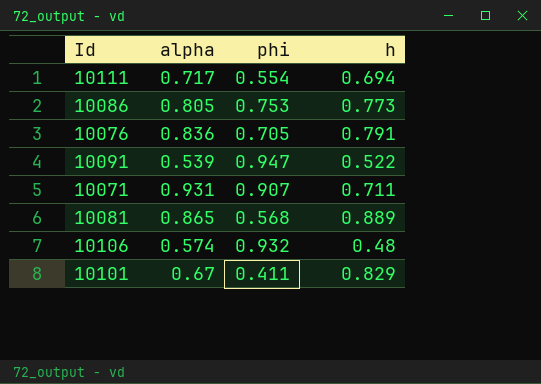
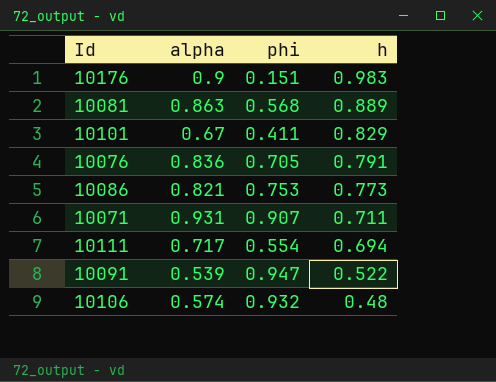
row order: none -> h descending
row 10176: none -> 0.9 | 0.151 | 0.983
10081 | alpha: 0.865 -> 0.863
10086 | alpha: 0.805 -> 0.821

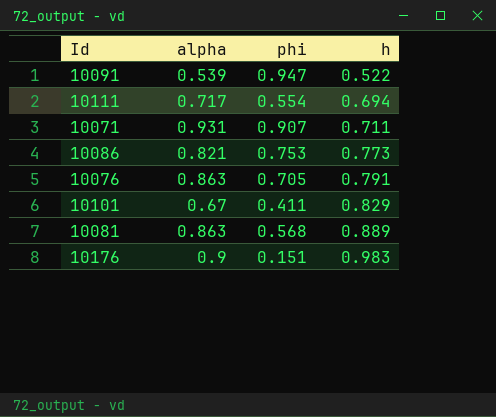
row order: h descending -> h ascending
row 10106: 0.574 | 0.932 | 0.48 -> none
10076 | alpha: 0.836 -> 0.863

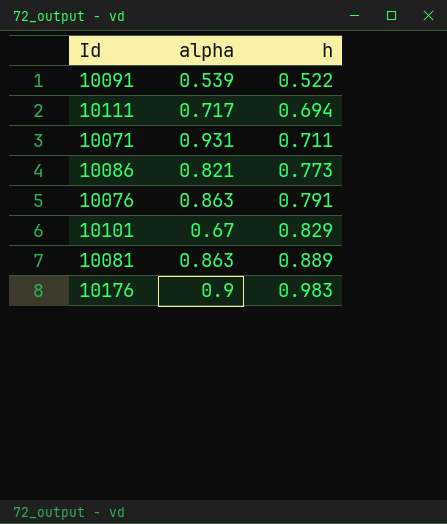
column phi | position: 3 -> none

